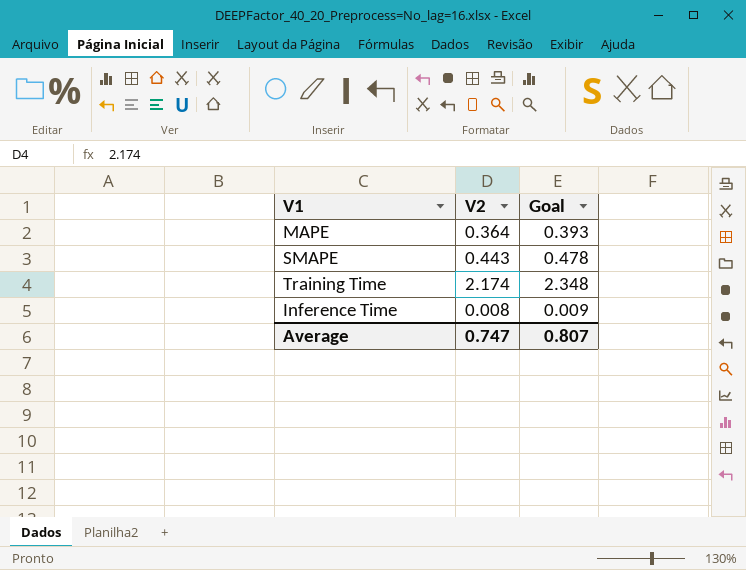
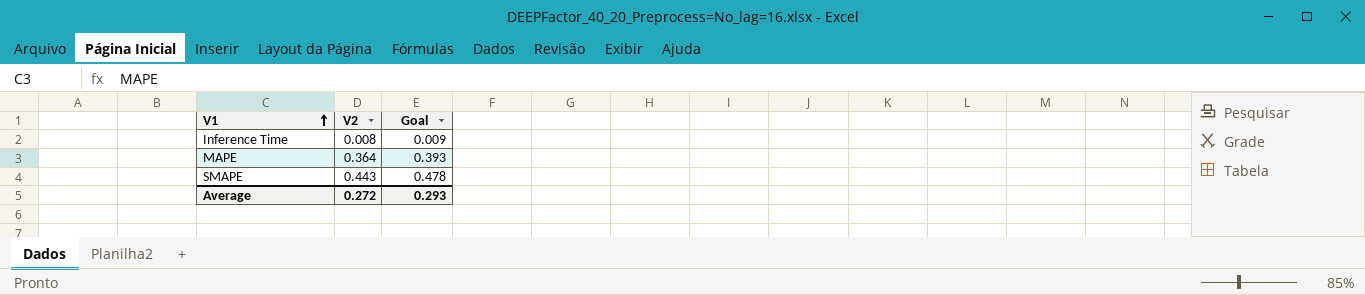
row order: none -> V1 ascending
row Training Time: 2.174 | 2.348 -> none
Average | V2: 0.747 -> 0.272
Average | Goal: 0.807 -> 0.293

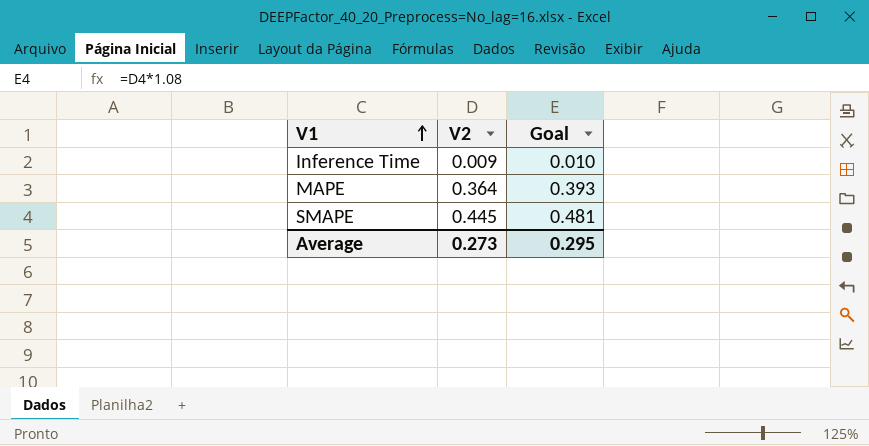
Inference Time | V2: 0.008 -> 0.009
Inference Time | Goal: 0.009 -> 0.010
SMAPE | V2: 0.443 -> 0.445
SMAPE | Goal: 0.478 -> 0.481
Average | V2: 0.272 -> 0.273
Average | Goal: 0.293 -> 0.295

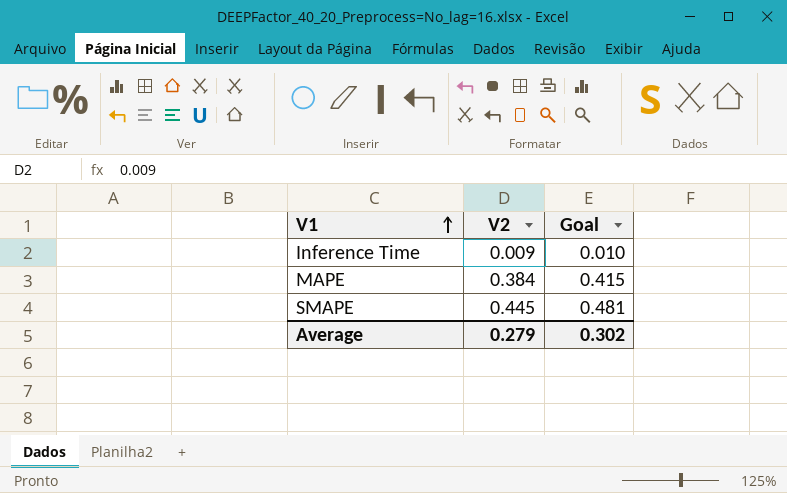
MAPE | V2: 0.364 -> 0.384
MAPE | Goal: 0.393 -> 0.415
Average | V2: 0.273 -> 0.279
Average | Goal: 0.295 -> 0.302

